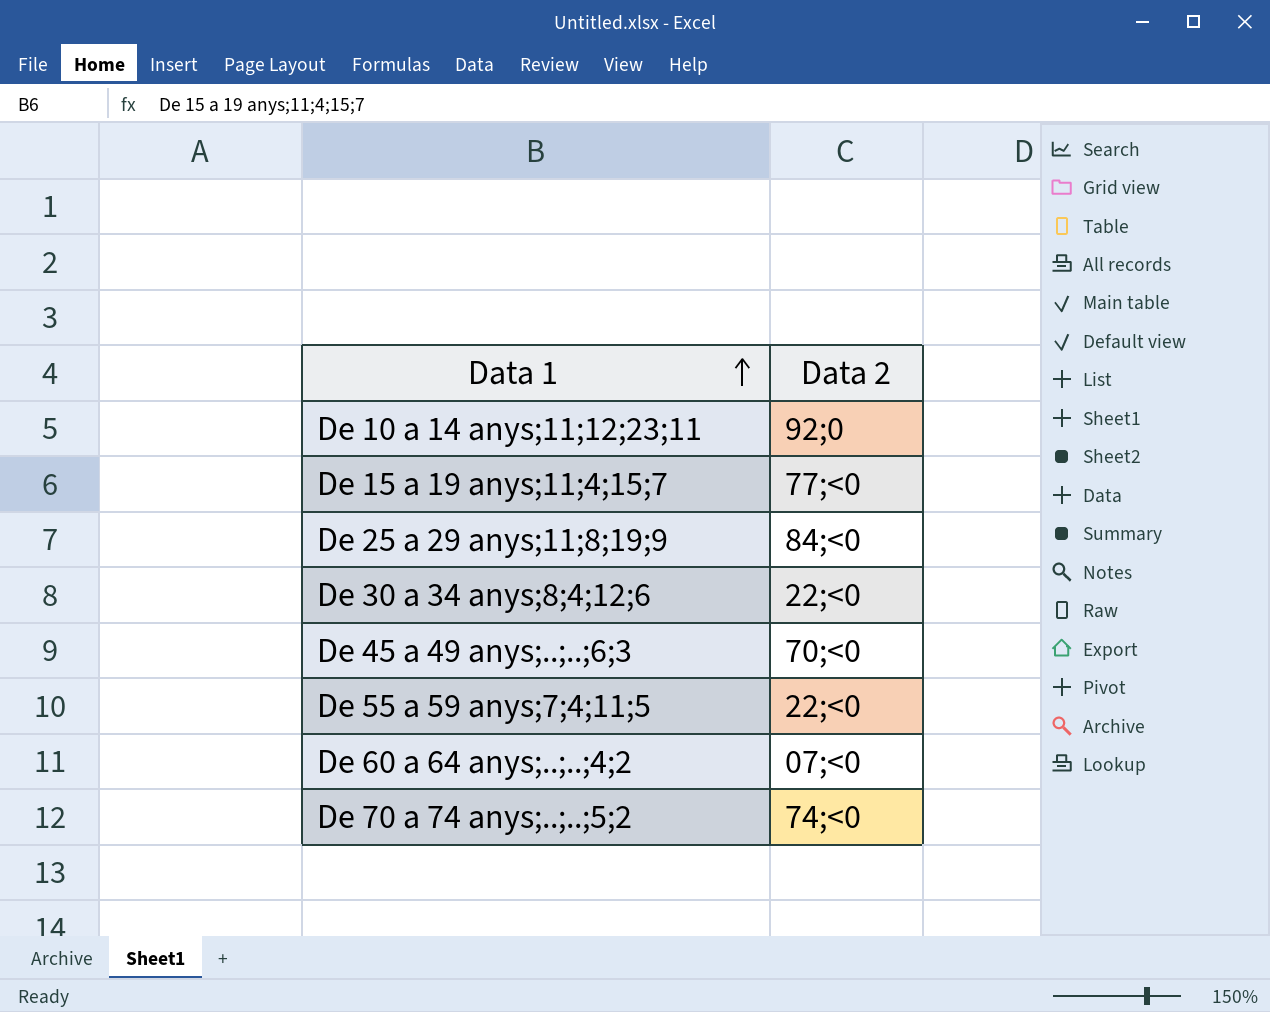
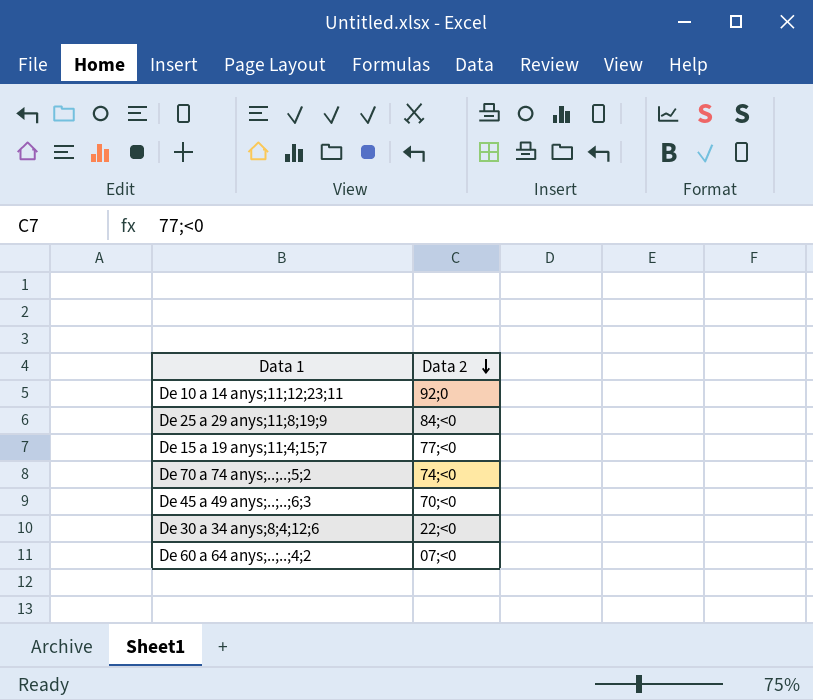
row order: Data 1 ascending -> Data 2 descending
row De 55 a 59 anys;7;4;11;5: 22;<0 -> none

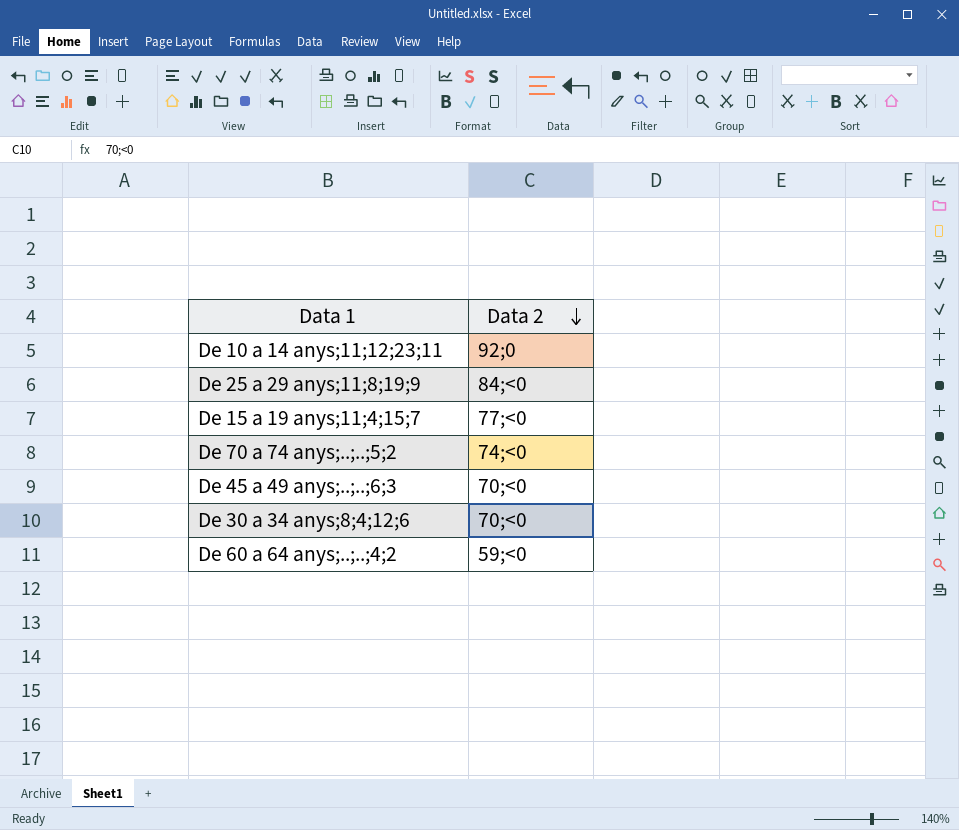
De 30 a 34 anys;8;4;12;6 | Data 2: 22;<0 -> 70;<0
De 60 a 64 anys;..;..;4;2 | Data 2: 07;<0 -> 59;<0

